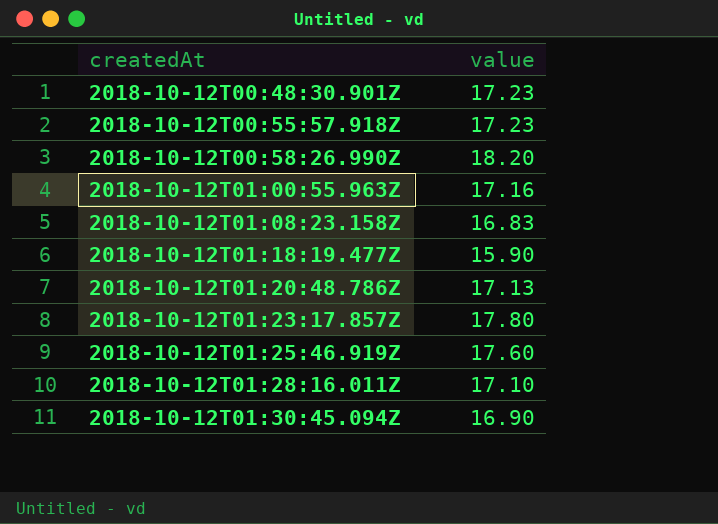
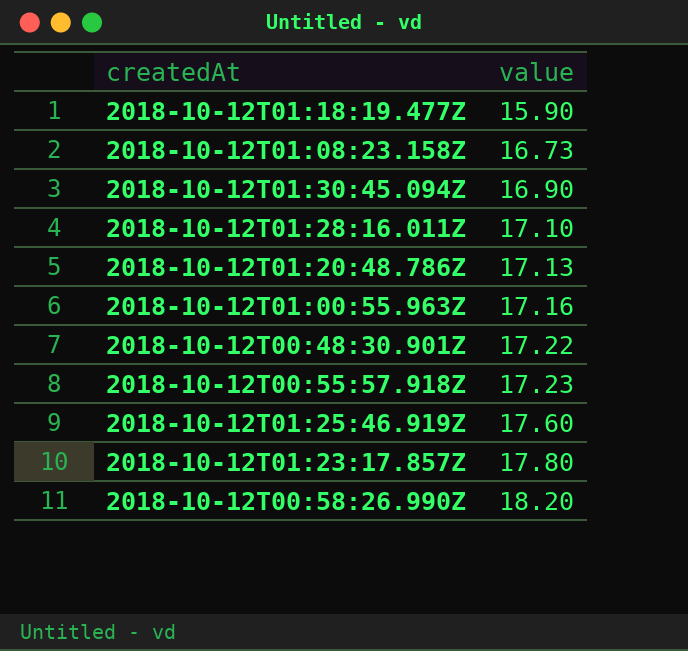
row order: createdAt ascending -> value ascending
2018-10-12T01:08:23.158Z | value: 16.83 -> 16.73
2018-10-12T00:48:30.901Z | value: 17.23 -> 17.22

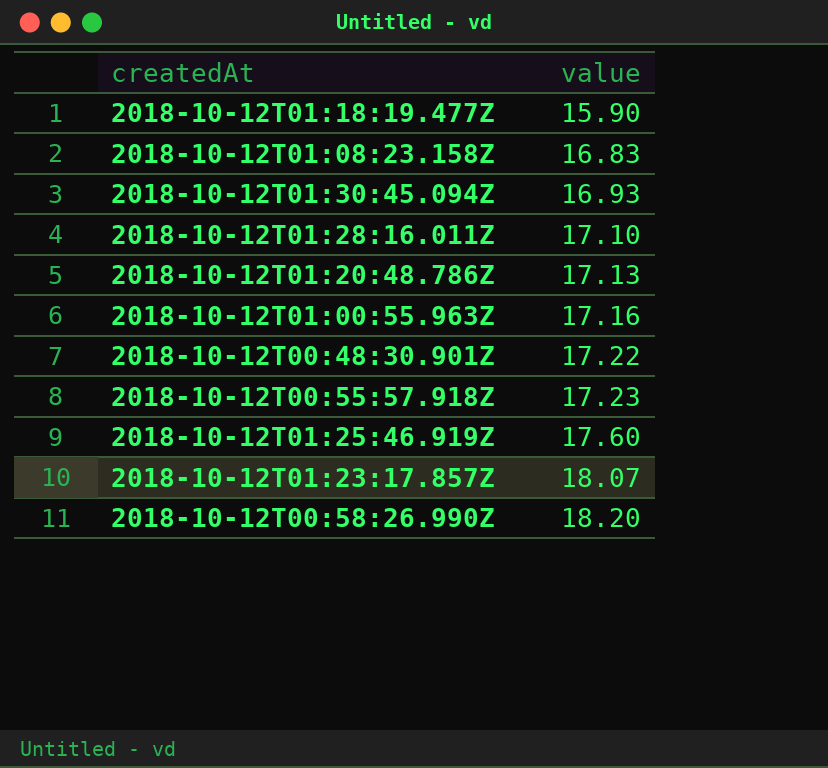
2018-10-12T01:08:23.158Z | value: 16.73 -> 16.83
2018-10-12T01:30:45.094Z | value: 16.90 -> 16.93
2018-10-12T01:23:17.857Z | value: 17.80 -> 18.07

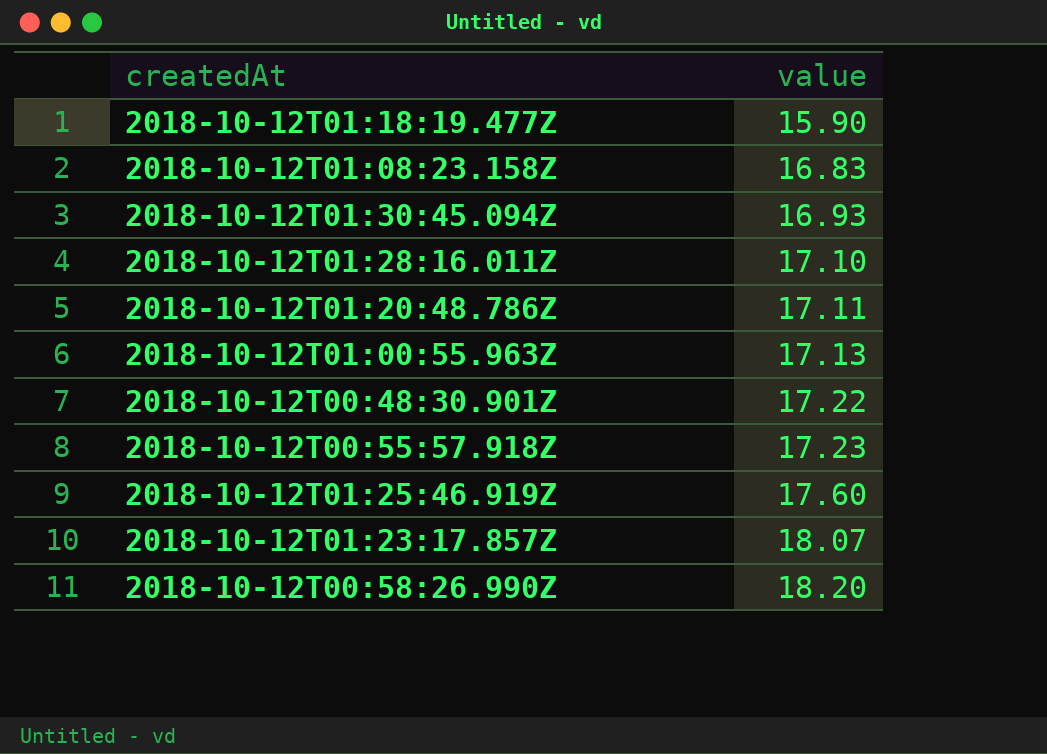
2018-10-12T01:20:48.786Z | value: 17.13 -> 17.11
2018-10-12T01:00:55.963Z | value: 17.16 -> 17.13

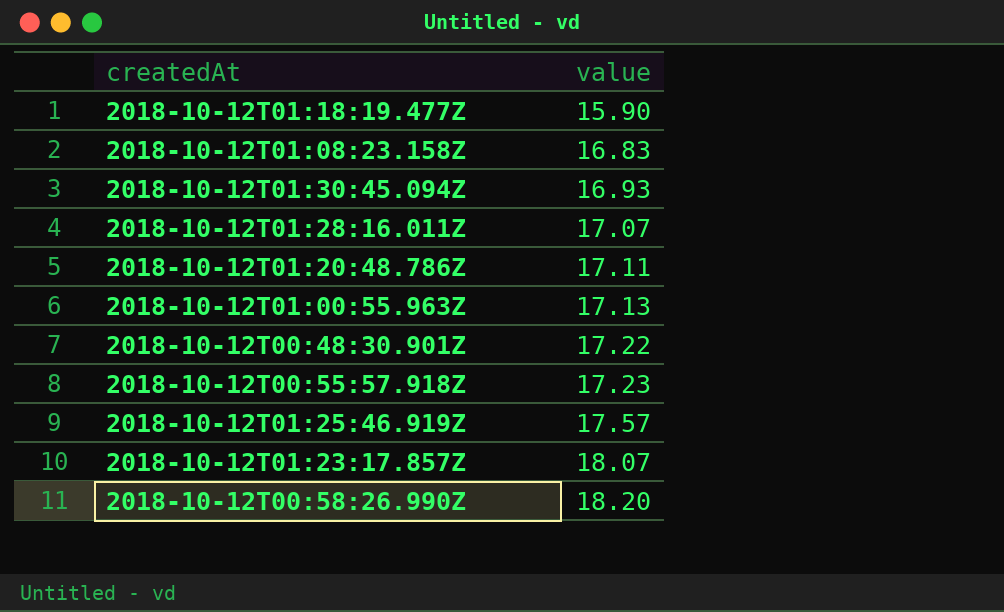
2018-10-12T01:28:16.011Z | value: 17.10 -> 17.07
2018-10-12T01:25:46.919Z | value: 17.60 -> 17.57

